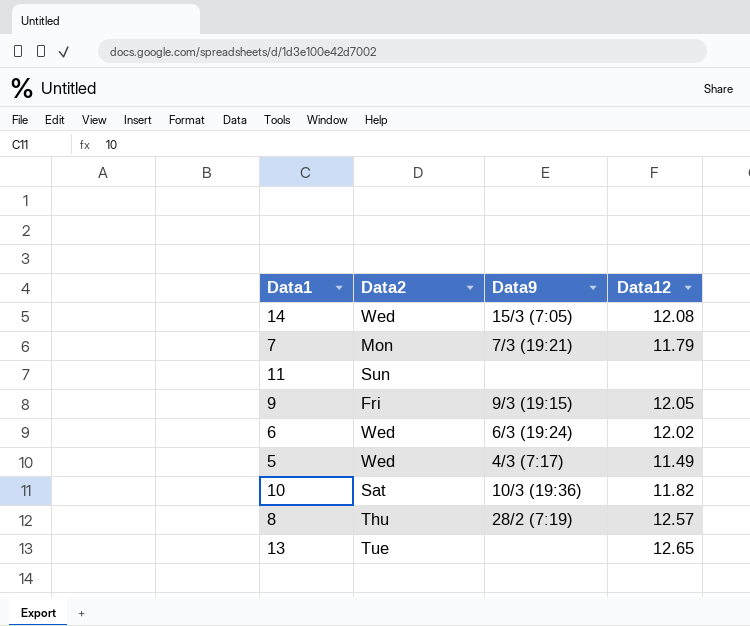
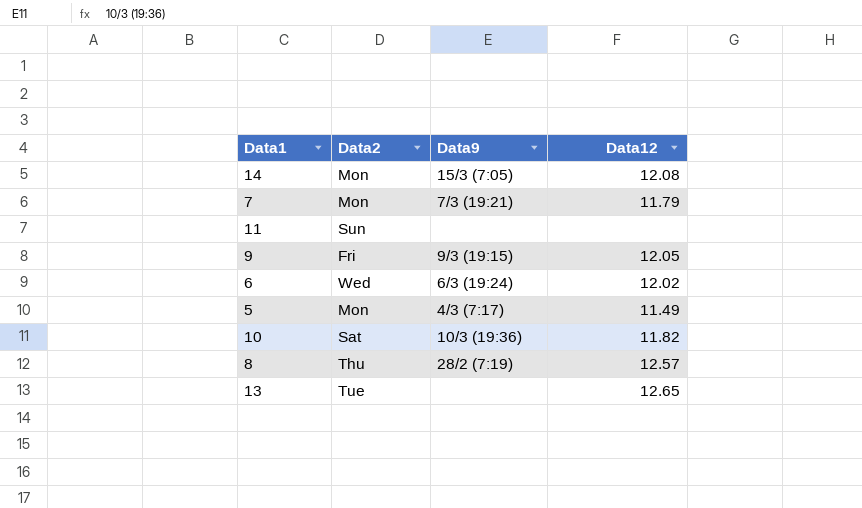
14 | Data2: Wed -> Mon
5 | Data2: Wed -> Mon

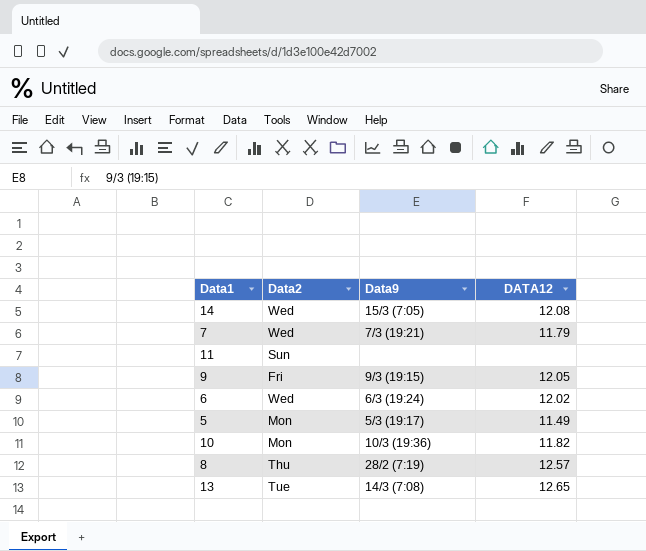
column name: Data12 -> DATA12
14 | Data2: Mon -> Wed
7 | Data2: Mon -> Wed
5 | Data9: 4/3 (7:17) -> 5/3 (19:17)
10 | Data2: Sat -> Mon
13 | Data9: none -> 14/3 (7:08)

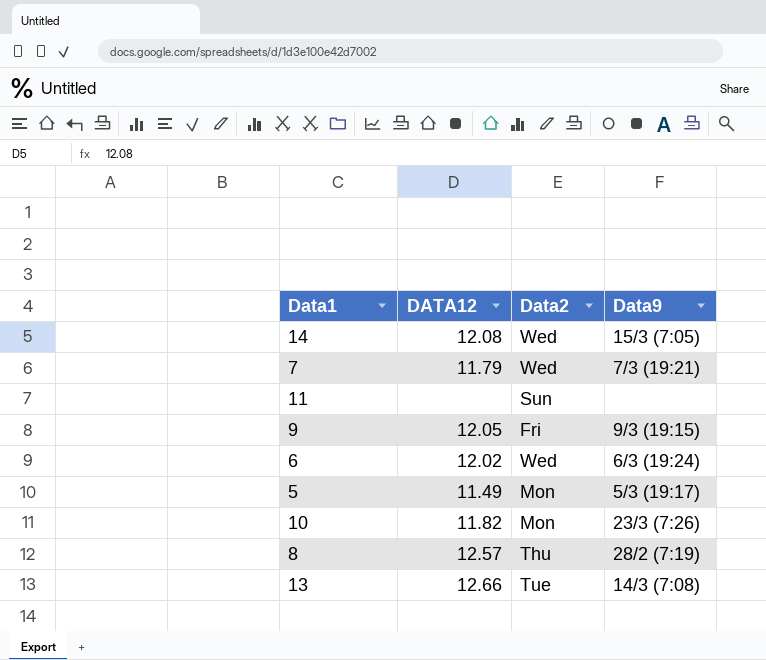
column DATA12 | position: 4 -> 2
10 | Data9: 10/3 (19:36) -> 23/3 (7:26)
13 | DATA12: 12.65 -> 12.66

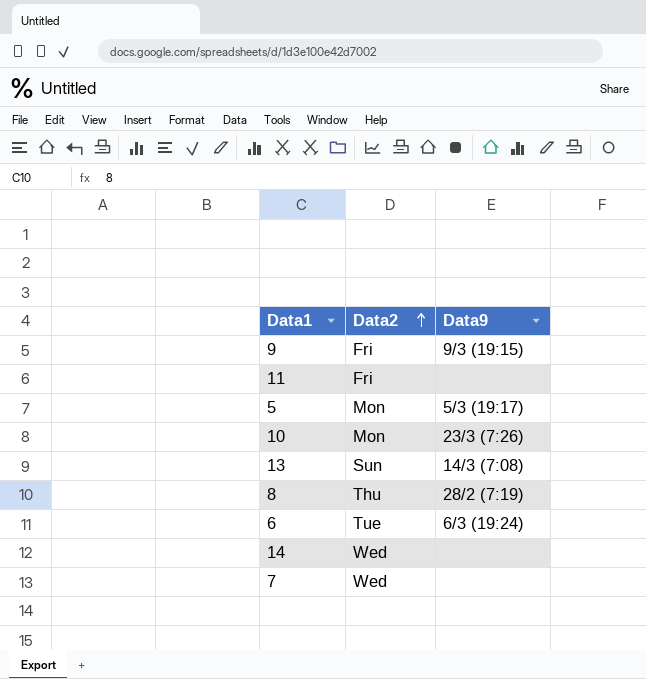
row order: none -> Data2 ascending
column DATA12 | position: 2 -> none
11 | Data2: Sun -> Fri
13 | Data2: Tue -> Sun
6 | Data2: Wed -> Tue
14 | Data9: 15/3 (7:05) -> none
7 | Data9: 7/3 (19:21) -> none

